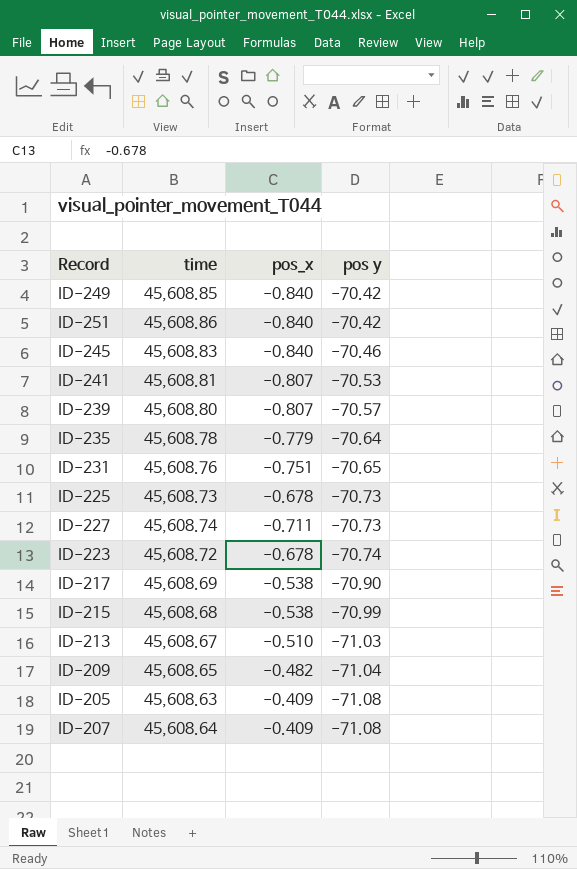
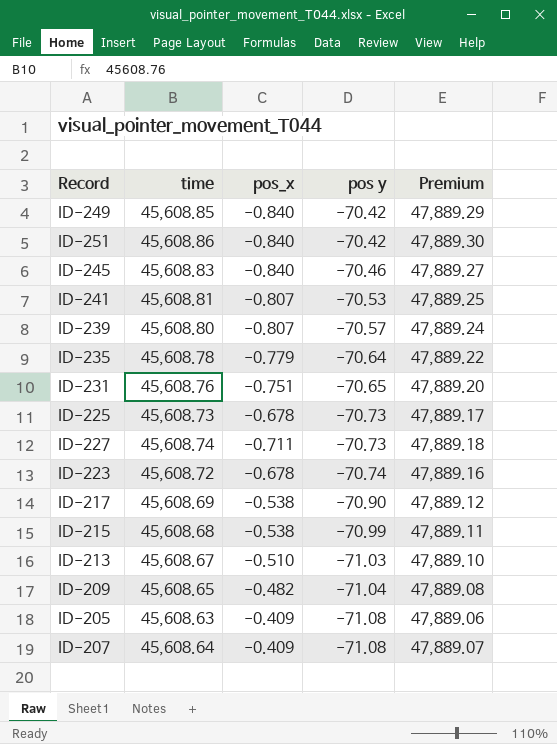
column Premium | formula: none -> [time] * 1.05

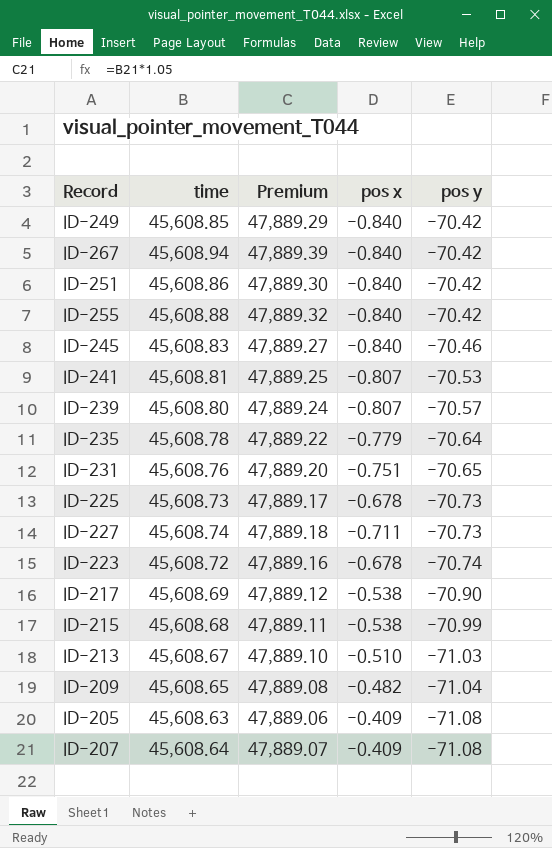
column Premium | position: 5 -> 3
column name: pos_x -> pos x
row ID-267: none -> 45,608.94 | 47,889.39 | -0.840 | -70.42
row ID-255: none -> 45,608.88 | 47,889.32 | -0.840 | -70.42

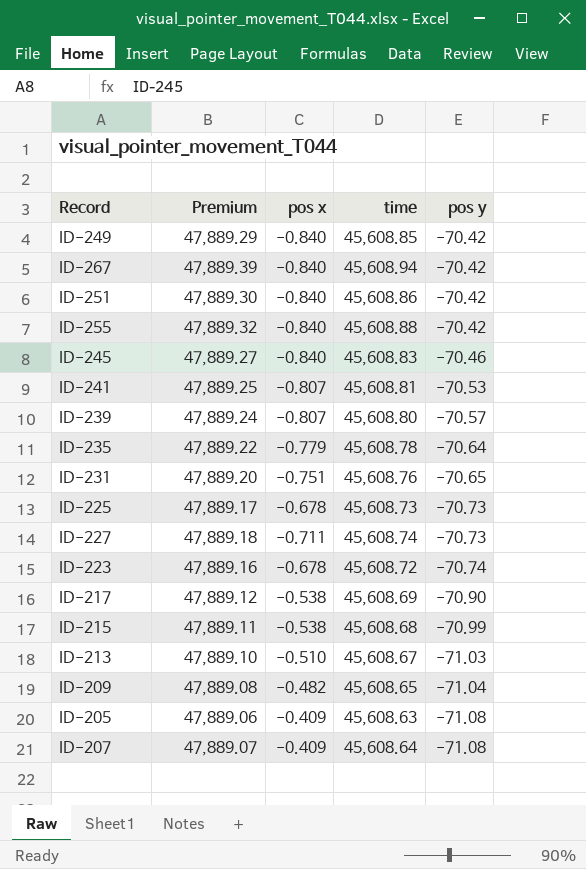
column time | position: 2 -> 4

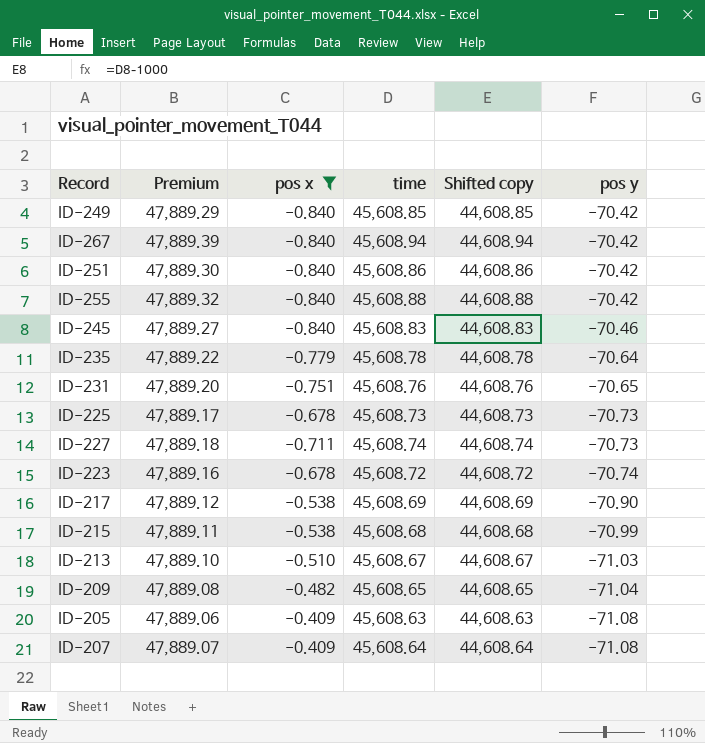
filter: none -> pos x != -0.807
column Shifted copy | formula: none -> [time] - 1000

